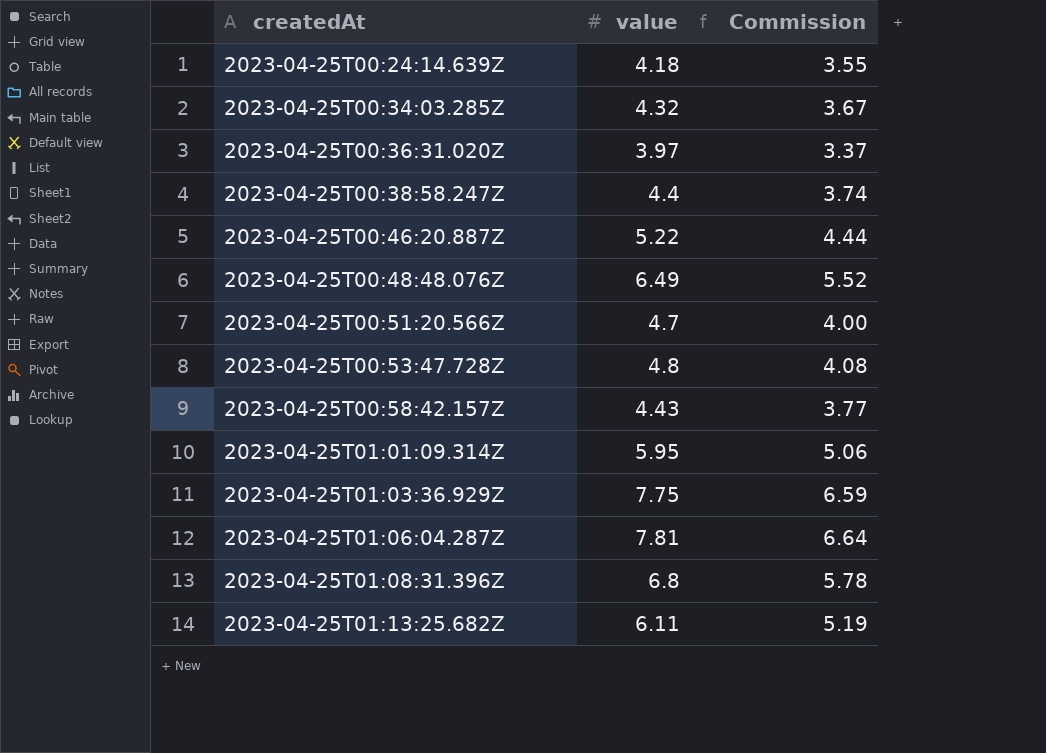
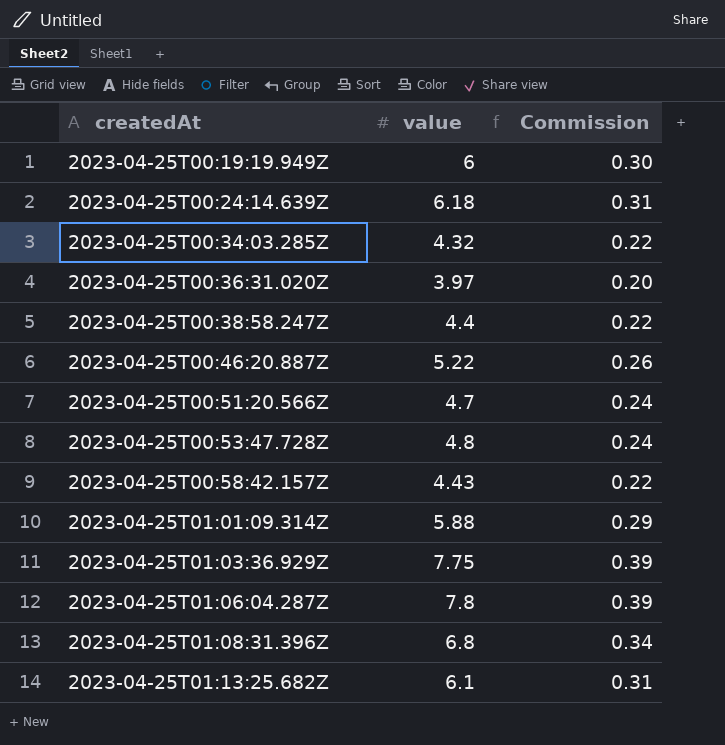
column Commission | formula: [value] * 0.85 -> [value] * 0.05
row 2023-04-25T00:48:48.076Z: 6.49 | 5.52 -> none
row 2023-04-25T00:19:19.949Z: none -> 6 | 0.30
2023-04-25T00:24:14.639Z | value: 4.18 -> 6.18
2023-04-25T01:01:09.314Z | value: 5.95 -> 5.88
2023-04-25T01:06:04.287Z | value: 7.81 -> 7.8
2023-04-25T01:13:25.682Z | value: 6.11 -> 6.1

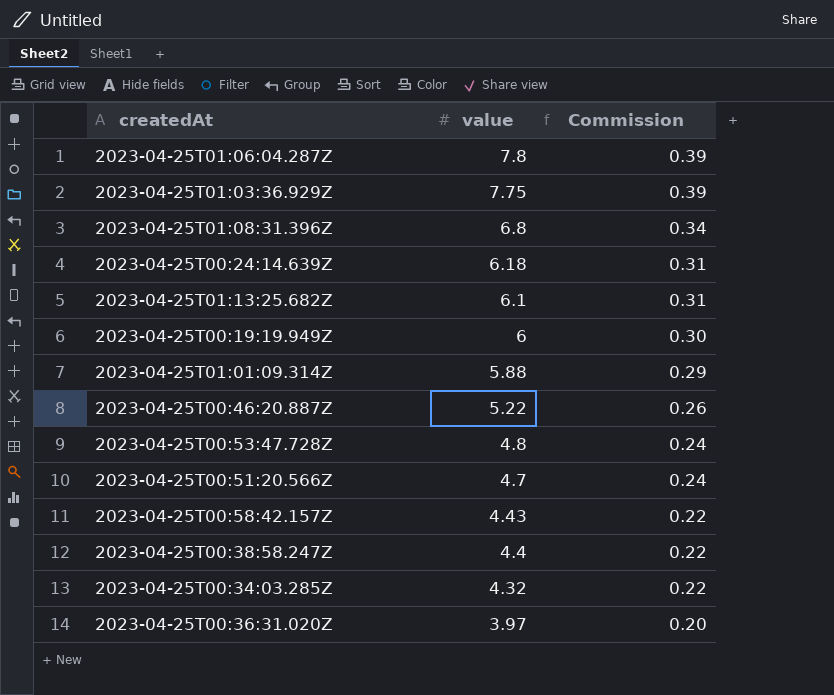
row order: createdAt ascending -> value descending

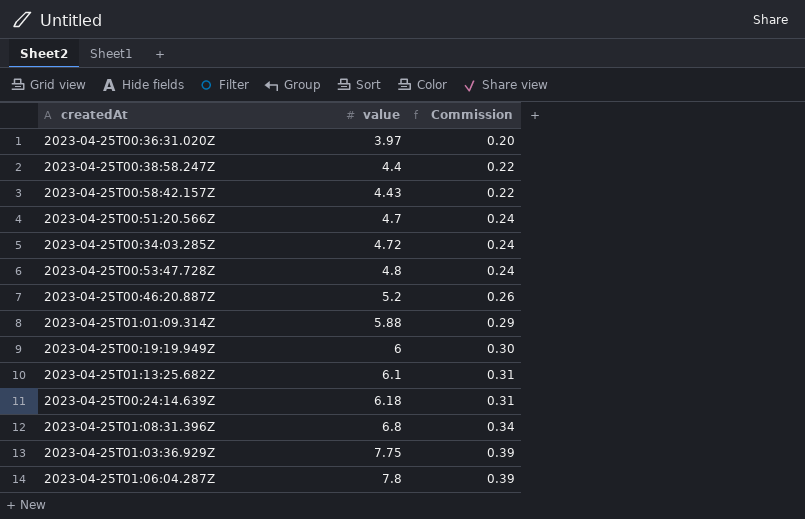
row order: value descending -> value ascending
2023-04-25T00:34:03.285Z | value: 4.32 -> 4.72
2023-04-25T00:34:03.285Z | Commission: 0.22 -> 0.24
2023-04-25T00:46:20.887Z | value: 5.22 -> 5.2

